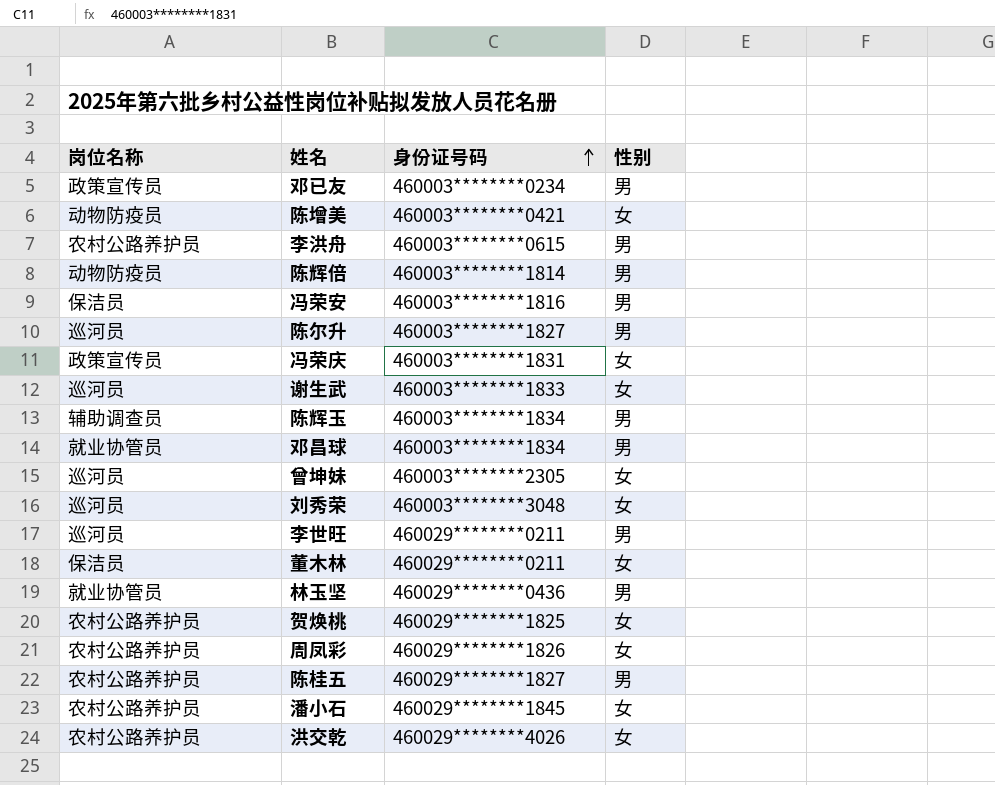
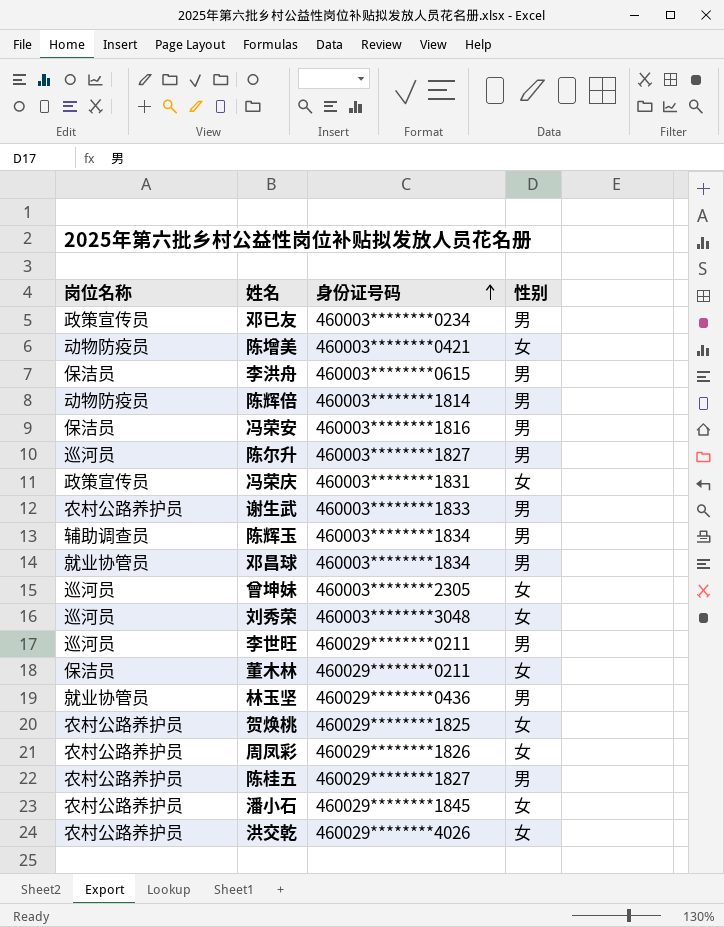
李洪舟 | 岗位名称: 农村公路养护员 -> 保洁员
谢生武 | 岗位名称: 巡河员 -> 农村公路养护员
谢生武 | 性别: 女 -> 男

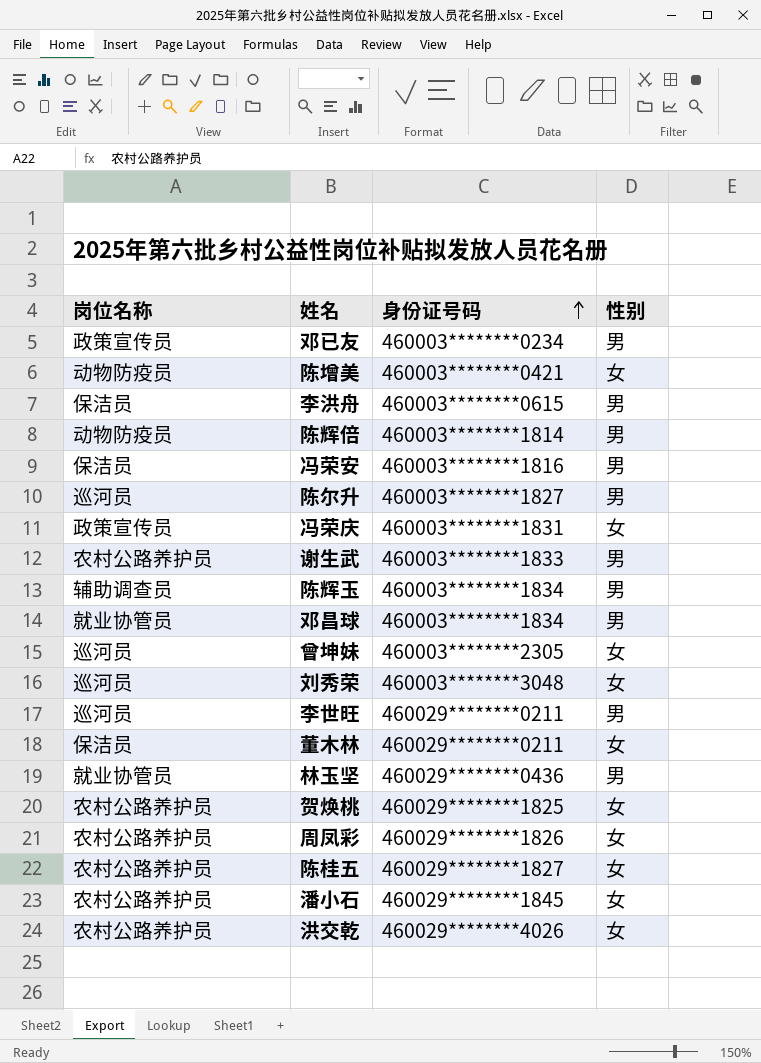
陈桂五 | 性别: 男 -> 女

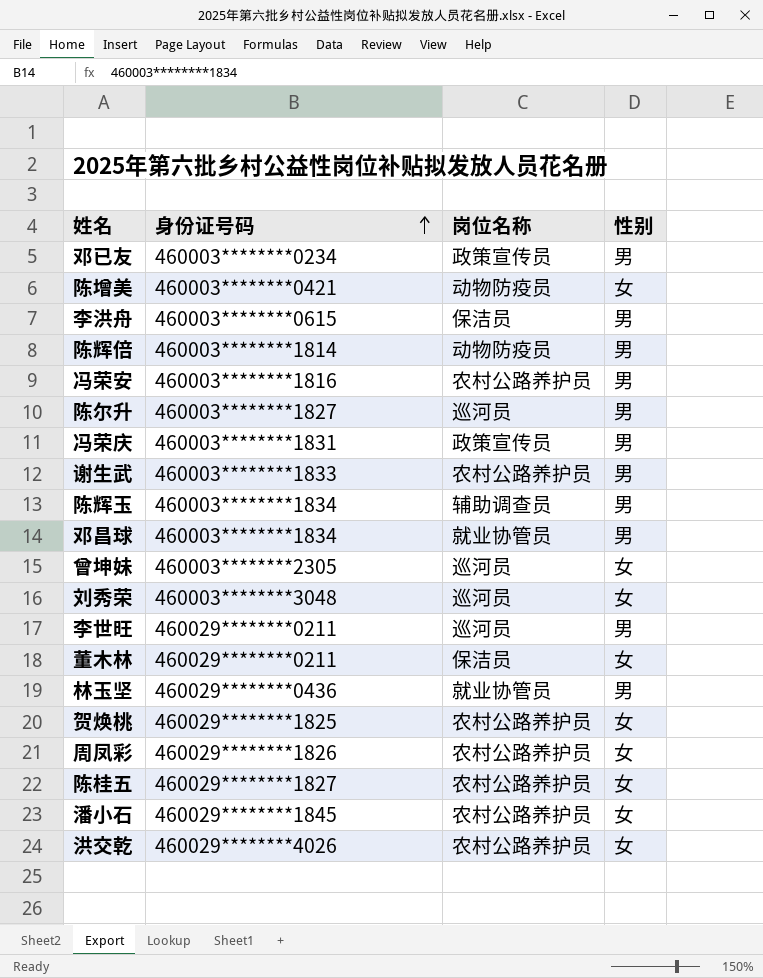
column 岗位名称 | position: 1 -> 3
冯荣安 | 岗位名称: 保洁员 -> 农村公路养护员
冯荣庆 | 性别: 女 -> 男

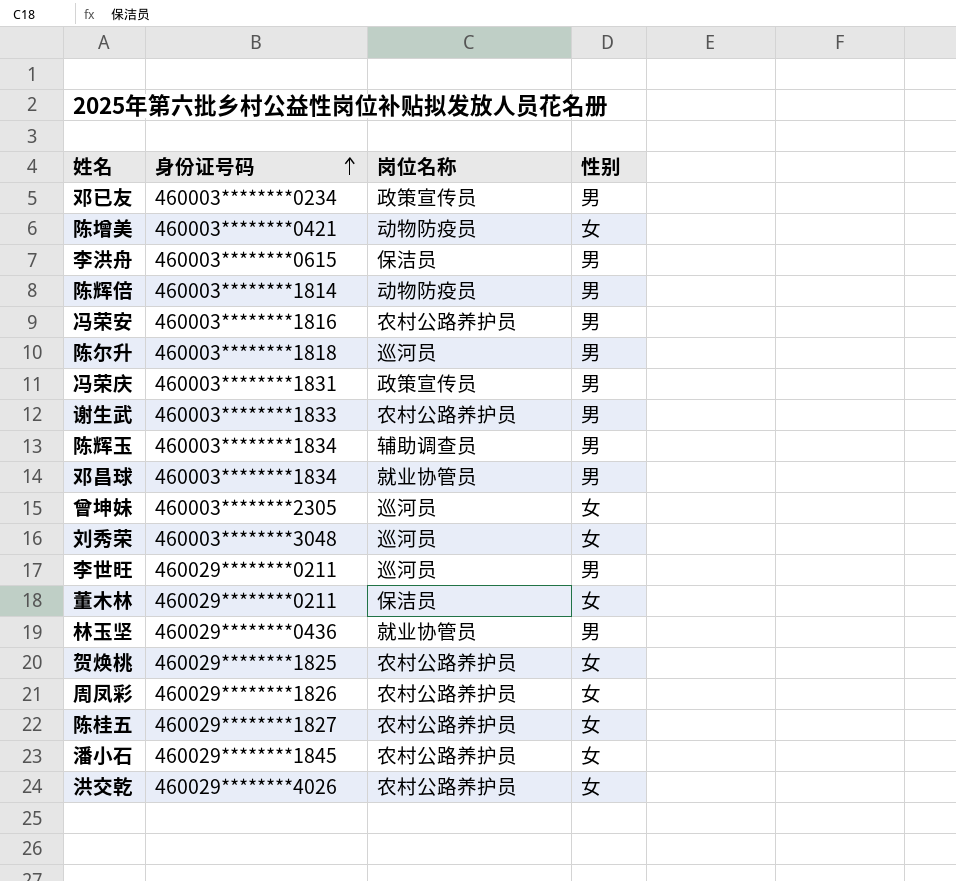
陈尔升 | 身份证号码: 460003********1827 -> 460003********1818

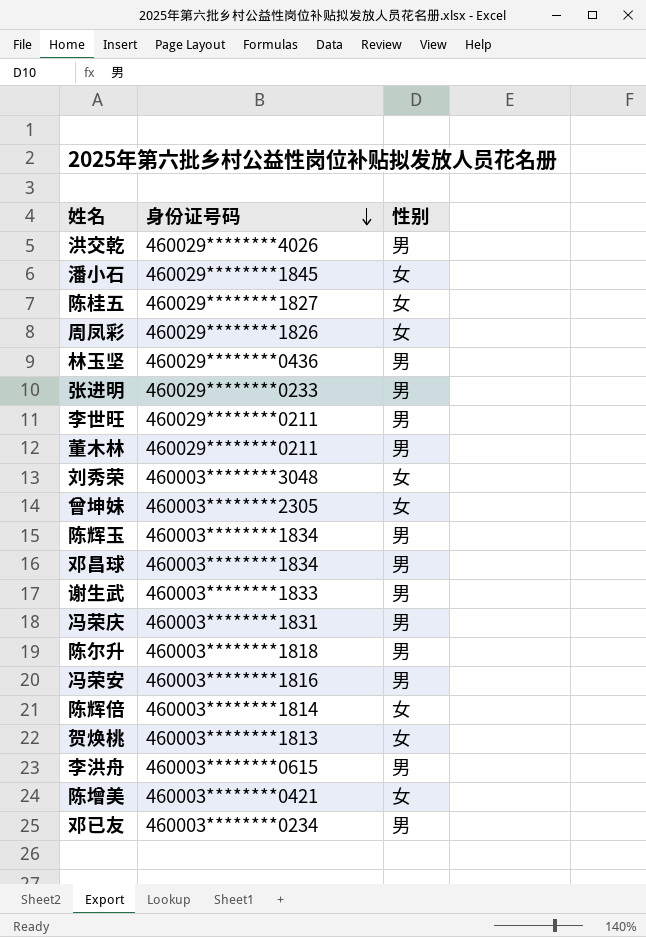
row order: 身份证号码 ascending -> 身份证号码 descending
column 岗位名称 | position: 3 -> none
洪交乾 | 性别: 女 -> 男
row 张进明: none -> 460029********0233 | 男
董木林 | 性别: 女 -> 男
陈辉倍 | 性别: 男 -> 女
贺焕桃 | 身份证号码: 460029********1825 -> 460003********1813

